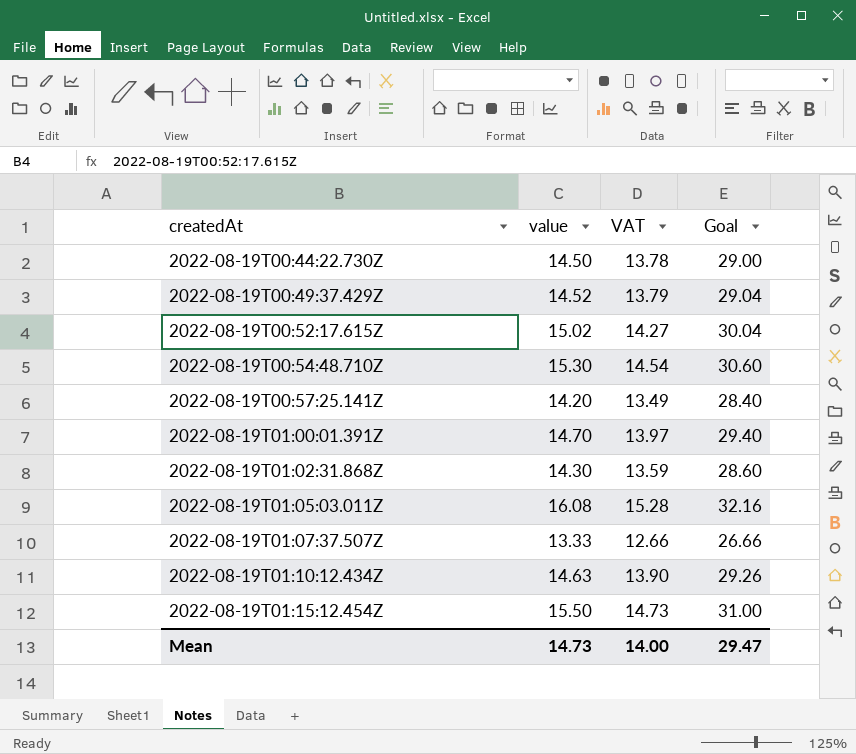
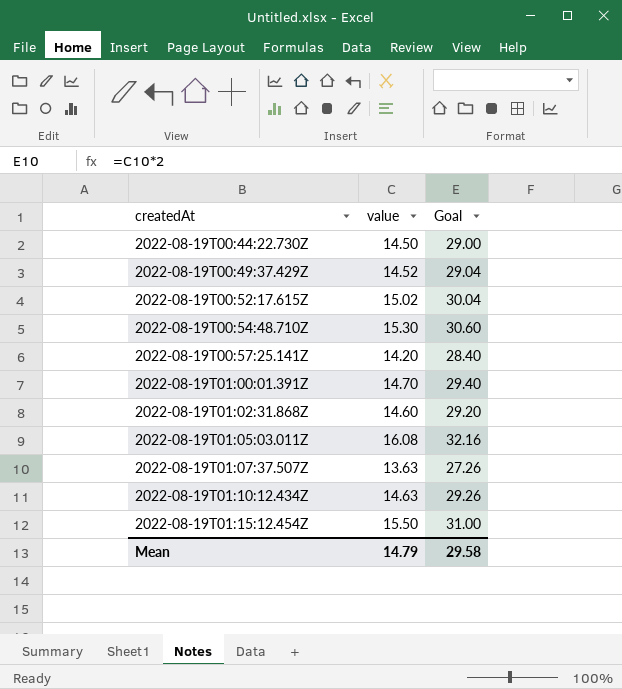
column VAT | formula: [value] * 0.95 -> none
2022-08-19T01:02:31.868Z | value: 14.30 -> 14.60
2022-08-19T01:02:31.868Z | Goal: 28.60 -> 29.20
2022-08-19T01:07:37.507Z | value: 13.33 -> 13.63
2022-08-19T01:07:37.507Z | Goal: 26.66 -> 27.26
Mean | value: 14.73 -> 14.79
Mean | Goal: 29.47 -> 29.58

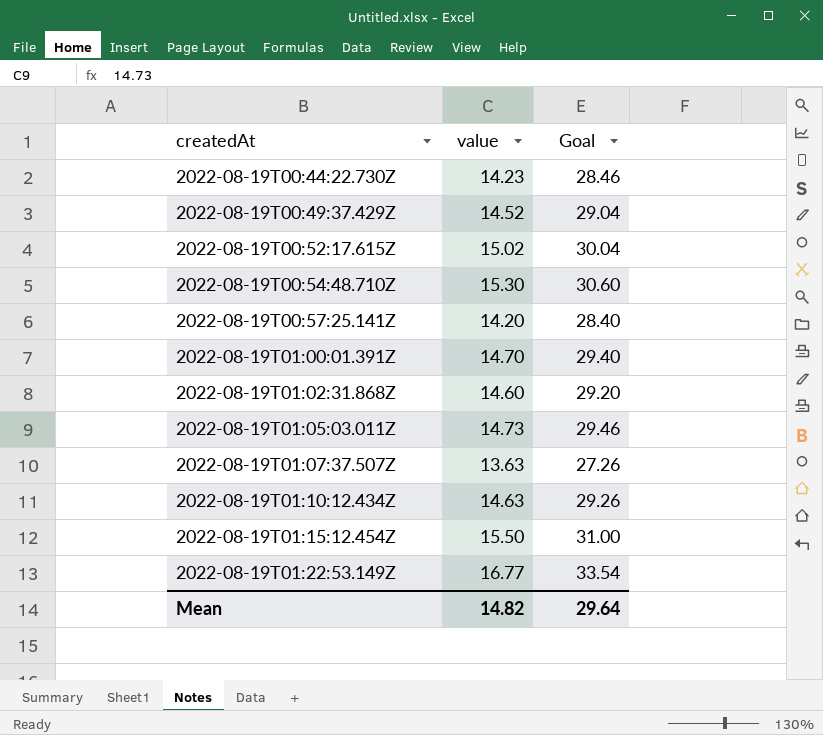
2022-08-19T00:44:22.730Z | value: 14.50 -> 14.23
2022-08-19T00:44:22.730Z | Goal: 29.00 -> 28.46
2022-08-19T01:05:03.011Z | value: 16.08 -> 14.73
2022-08-19T01:05:03.011Z | Goal: 32.16 -> 29.46
row 2022-08-19T01:22:53.149Z: none -> 16.77 | 33.54
Mean | value: 14.79 -> 14.82
Mean | Goal: 29.58 -> 29.64

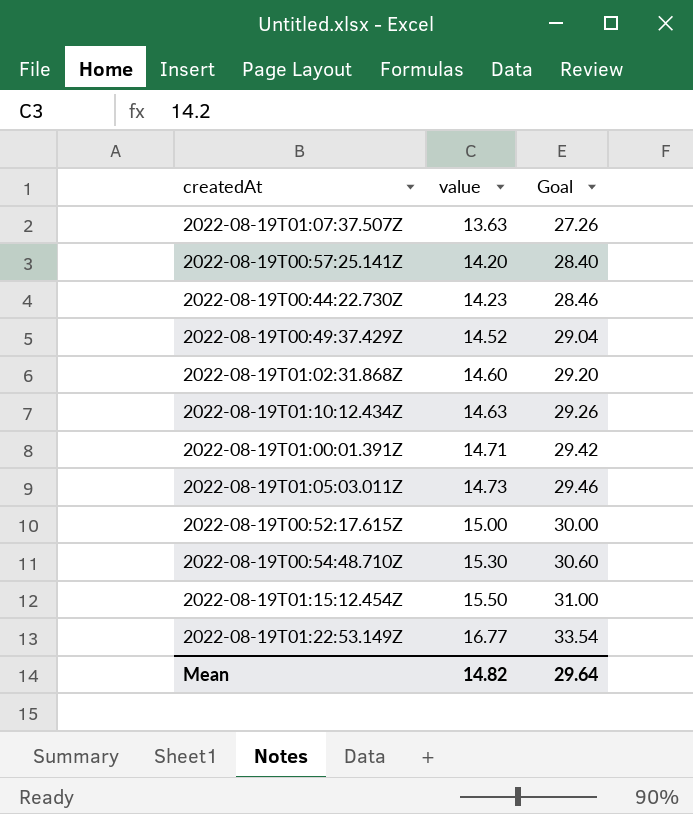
row order: createdAt ascending -> value ascending
2022-08-19T01:00:01.391Z | value: 14.70 -> 14.71
2022-08-19T01:00:01.391Z | Goal: 29.40 -> 29.42
2022-08-19T00:52:17.615Z | value: 15.02 -> 15.00
2022-08-19T00:52:17.615Z | Goal: 30.04 -> 30.00

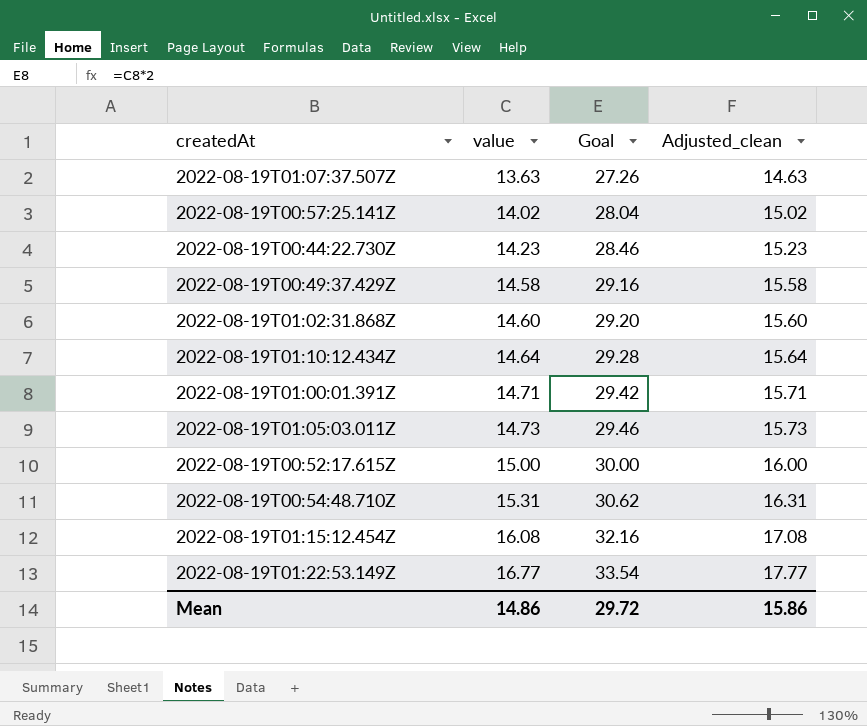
column Adjusted_clean | formula: none -> [value] + 1
2022-08-19T00:57:25.141Z | value: 14.20 -> 14.02
2022-08-19T00:57:25.141Z | Goal: 28.40 -> 28.04
2022-08-19T00:49:37.429Z | value: 14.52 -> 14.58
2022-08-19T00:49:37.429Z | Goal: 29.04 -> 29.16
2022-08-19T01:10:12.434Z | value: 14.63 -> 14.64
2022-08-19T01:10:12.434Z | Goal: 29.26 -> 29.28
2022-08-19T00:54:48.710Z | value: 15.30 -> 15.31
2022-08-19T00:54:48.710Z | Goal: 30.60 -> 30.62
2022-08-19T01:15:12.454Z | value: 15.50 -> 16.08
2022-08-19T01:15:12.454Z | Goal: 31.00 -> 32.16
Mean | value: 14.82 -> 14.86
Mean | Goal: 29.64 -> 29.72

